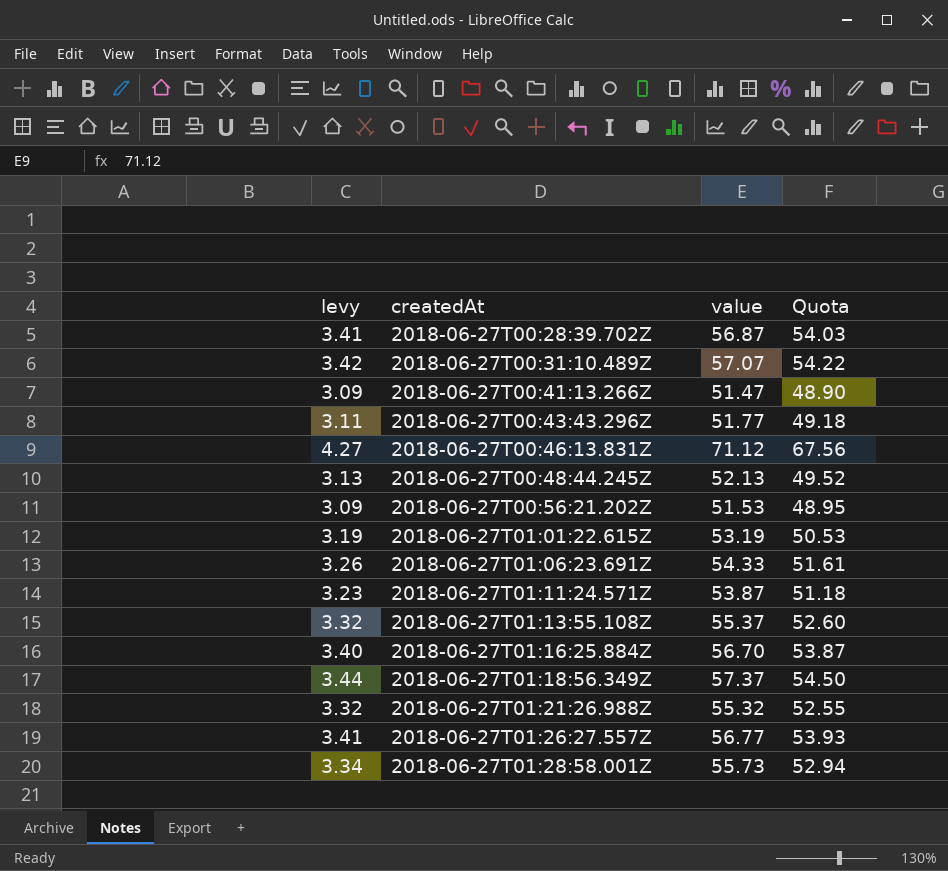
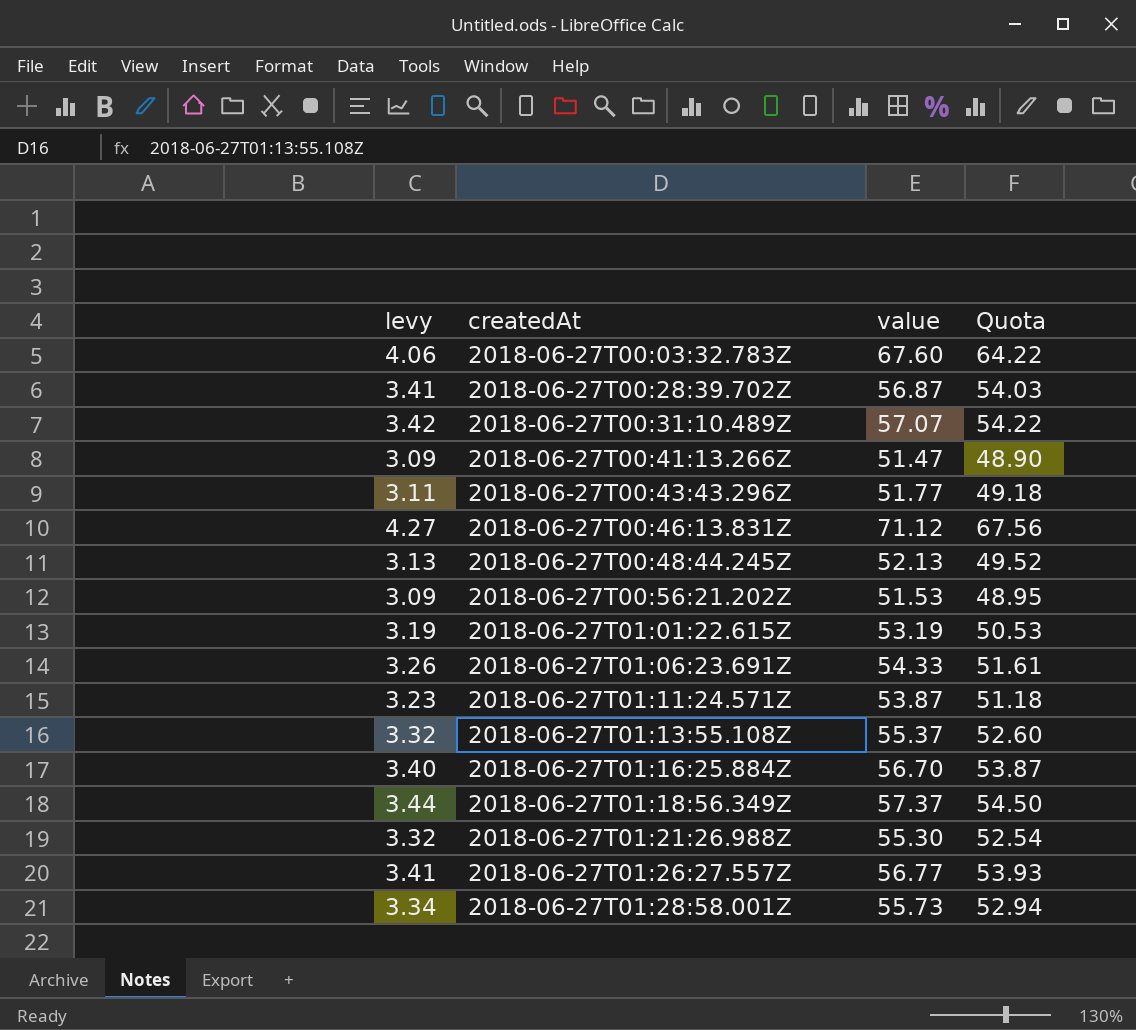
row 2018-06-27T00:03:32.783Z: none -> 4.06 | 67.60 | 64.22
2018-06-27T01:21:26.988Z | value: 55.32 -> 55.30
2018-06-27T01:21:26.988Z | Quota: 52.55 -> 52.54

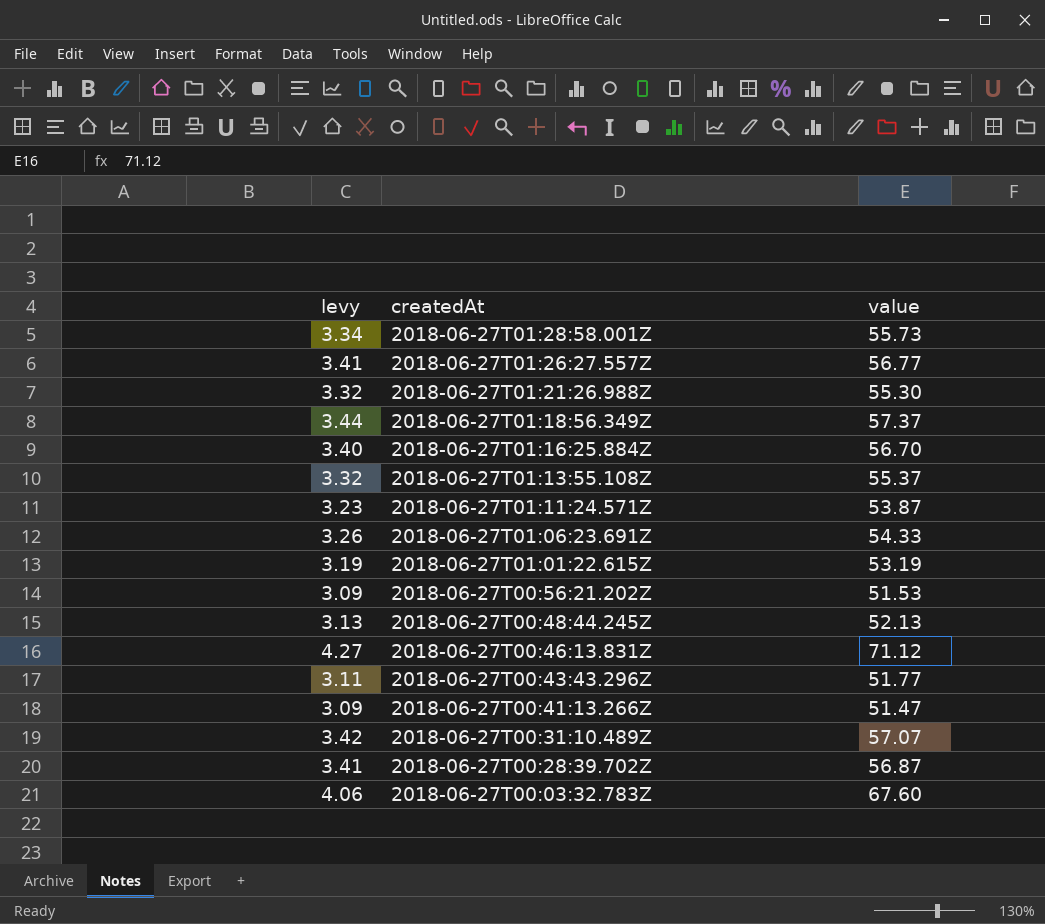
row order: createdAt ascending -> createdAt descending
column Quota | formula: [value] * 0.95 -> none

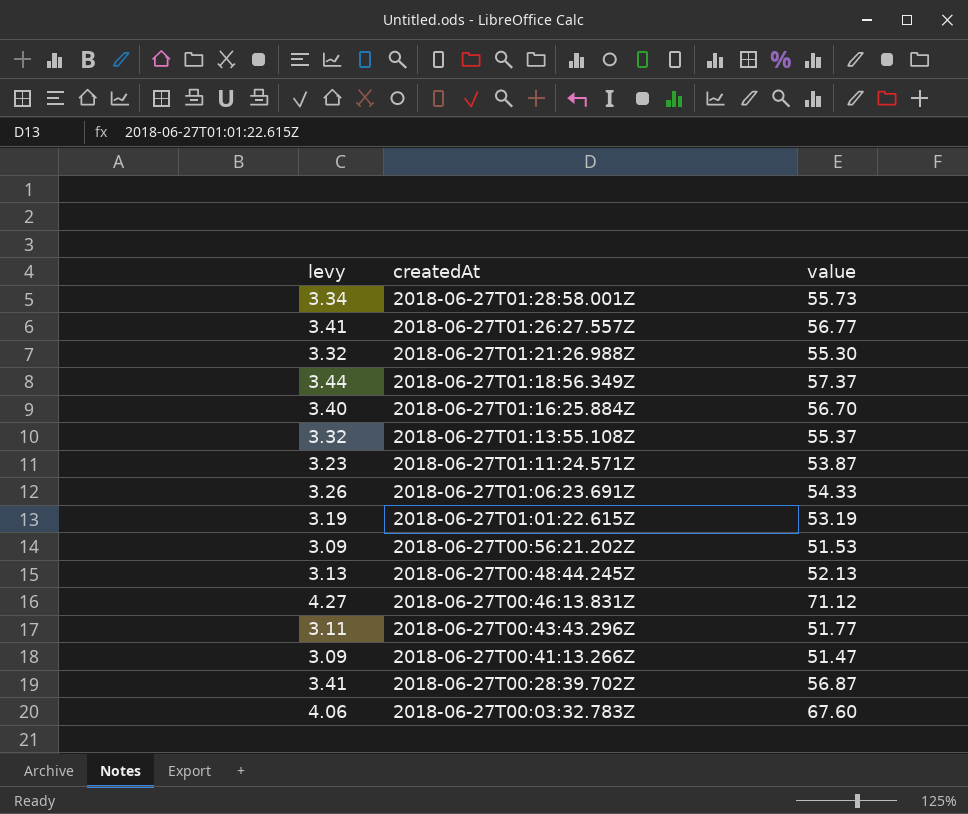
row 2018-06-27T00:31:10.489Z: 3.42 | 57.07 -> none

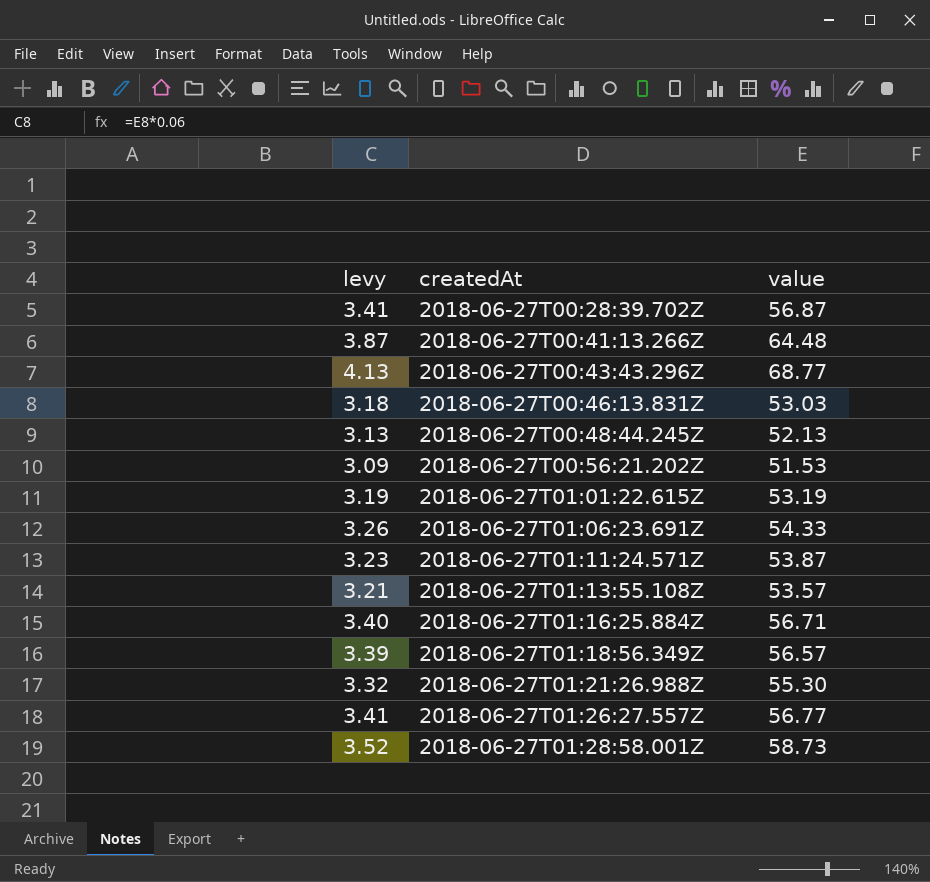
row order: createdAt descending -> createdAt ascending
row 2018-06-27T00:03:32.783Z: 4.06 | 67.60 -> none
2018-06-27T00:41:13.266Z | levy: 3.09 -> 3.87
2018-06-27T00:41:13.266Z | value: 51.47 -> 64.48
2018-06-27T00:43:43.296Z | levy: 3.11 -> 4.13
2018-06-27T00:43:43.296Z | value: 51.77 -> 68.77
2018-06-27T00:46:13.831Z | levy: 4.27 -> 3.18
2018-06-27T00:46:13.831Z | value: 71.12 -> 53.03
2018-06-27T01:13:55.108Z | levy: 3.32 -> 3.21
2018-06-27T01:13:55.108Z | value: 55.37 -> 53.57
2018-06-27T01:16:25.884Z | value: 56.70 -> 56.71
2018-06-27T01:18:56.349Z | levy: 3.44 -> 3.39
2018-06-27T01:18:56.349Z | value: 57.37 -> 56.57
2018-06-27T01:28:58.001Z | levy: 3.34 -> 3.52
2018-06-27T01:28:58.001Z | value: 55.73 -> 58.73

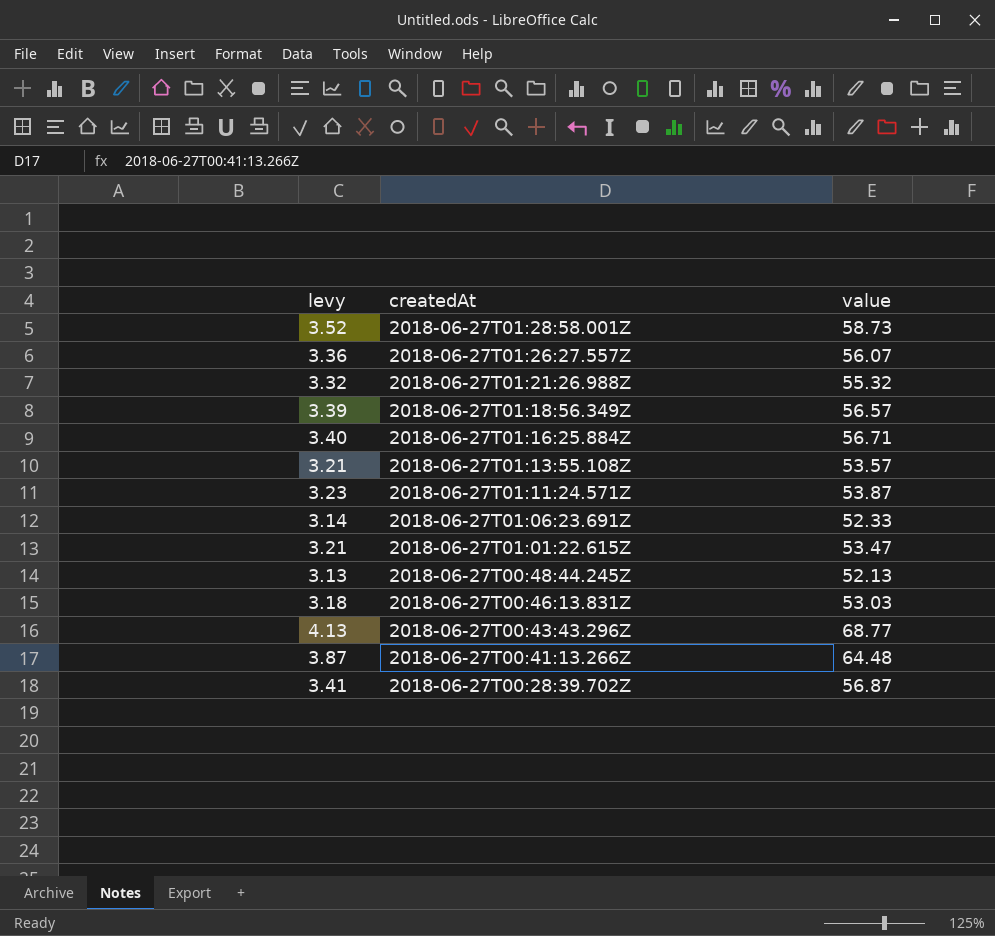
row order: createdAt ascending -> createdAt descending
row 2018-06-27T00:56:21.202Z: 3.09 | 51.53 -> none
2018-06-27T01:26:27.557Z | levy: 3.41 -> 3.36
2018-06-27T01:26:27.557Z | value: 56.77 -> 56.07
2018-06-27T01:21:26.988Z | value: 55.30 -> 55.32
2018-06-27T01:06:23.691Z | levy: 3.26 -> 3.14
2018-06-27T01:06:23.691Z | value: 54.33 -> 52.33
2018-06-27T01:01:22.615Z | levy: 3.19 -> 3.21
2018-06-27T01:01:22.615Z | value: 53.19 -> 53.47

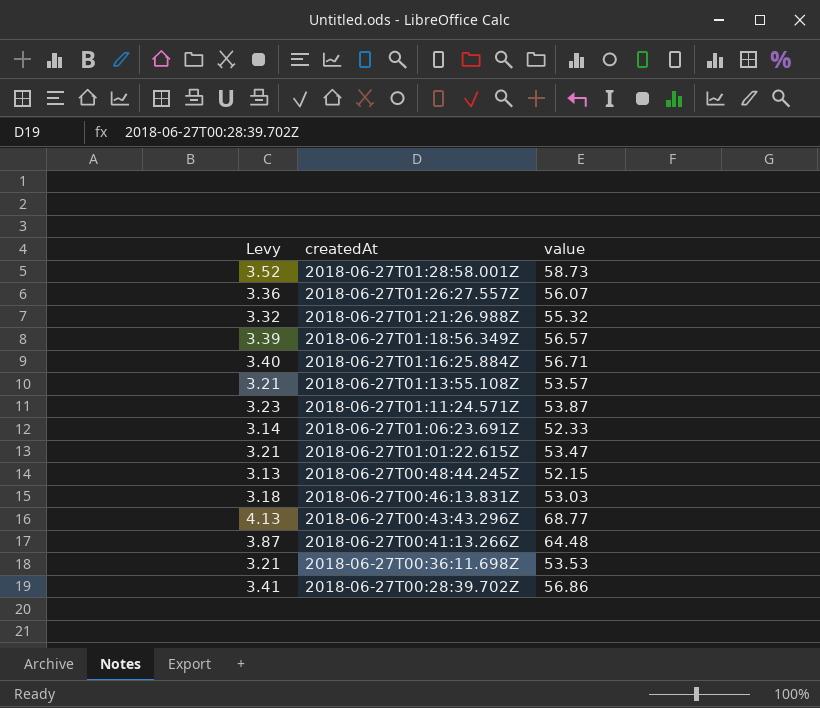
column name: levy -> Levy
2018-06-27T00:48:44.245Z | value: 52.13 -> 52.15
row 2018-06-27T00:36:11.698Z: none -> 3.21 | 53.53
2018-06-27T00:28:39.702Z | value: 56.87 -> 56.86

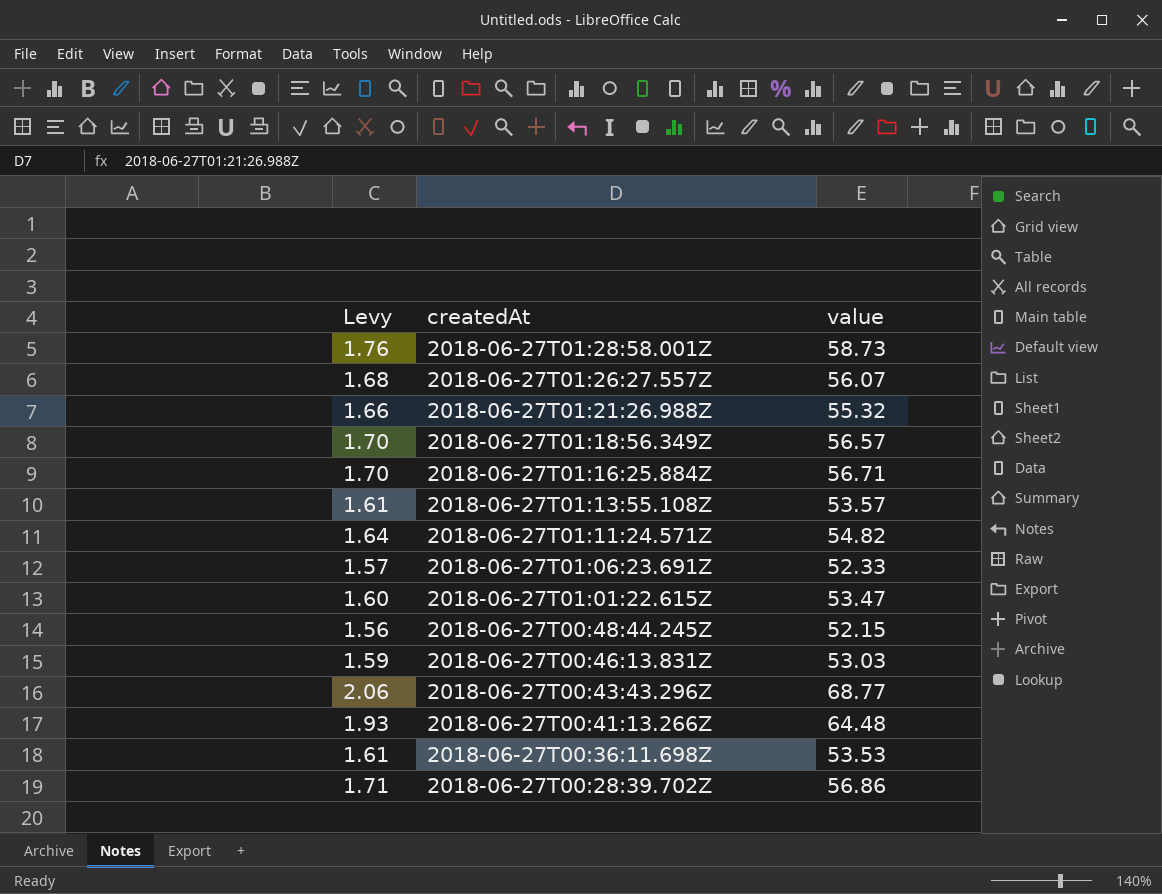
column Levy | formula: [value] * 0.06 -> [value] * 0.03
2018-06-27T01:11:24.571Z | value: 53.87 -> 54.82

